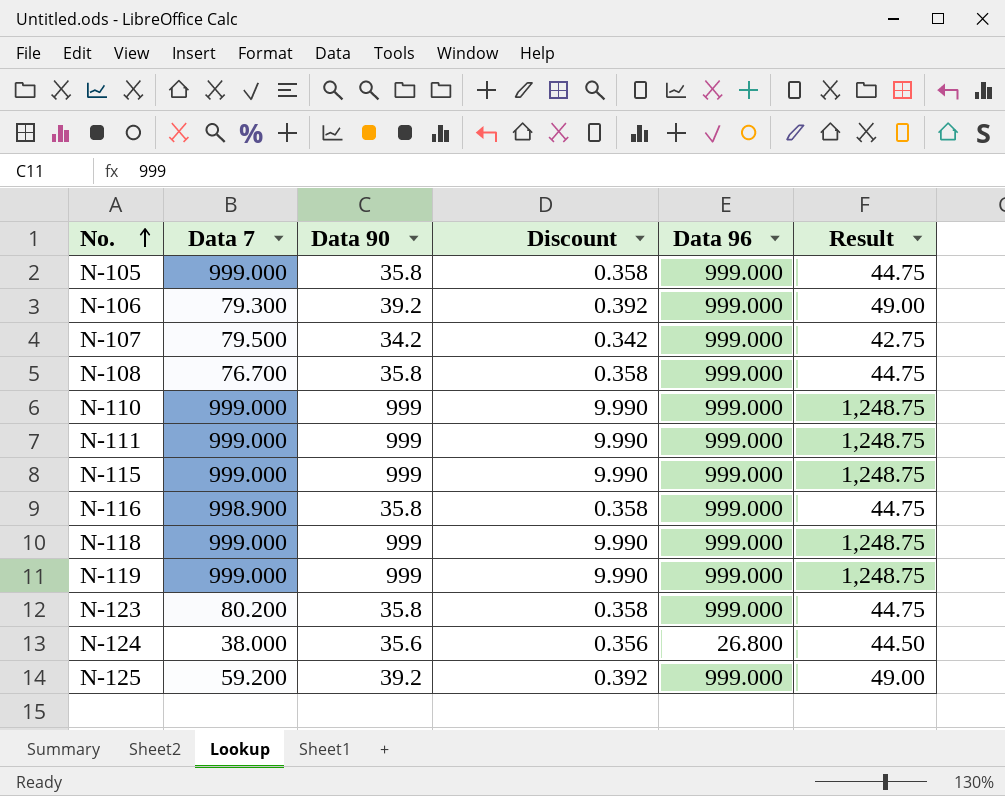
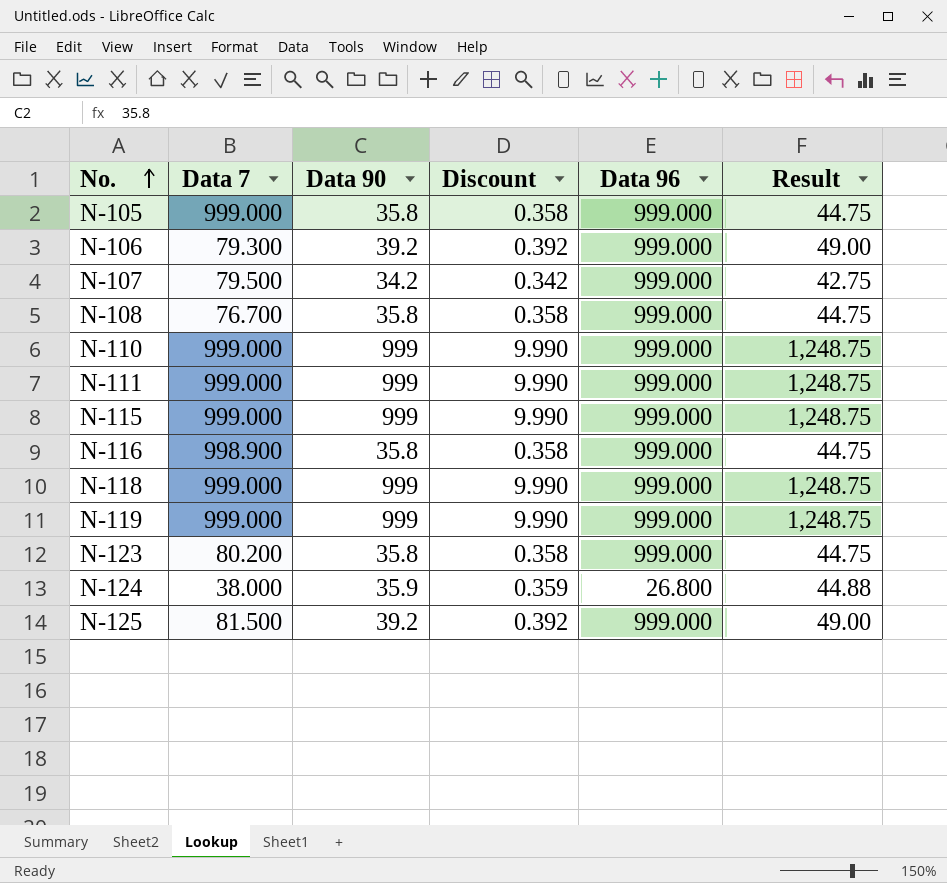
N-124 | Data 90: 35.6 -> 35.9
N-124 | Discount: 0.356 -> 0.359
N-124 | Result: 44.50 -> 44.88
N-125 | Data 7: 59.200 -> 81.500

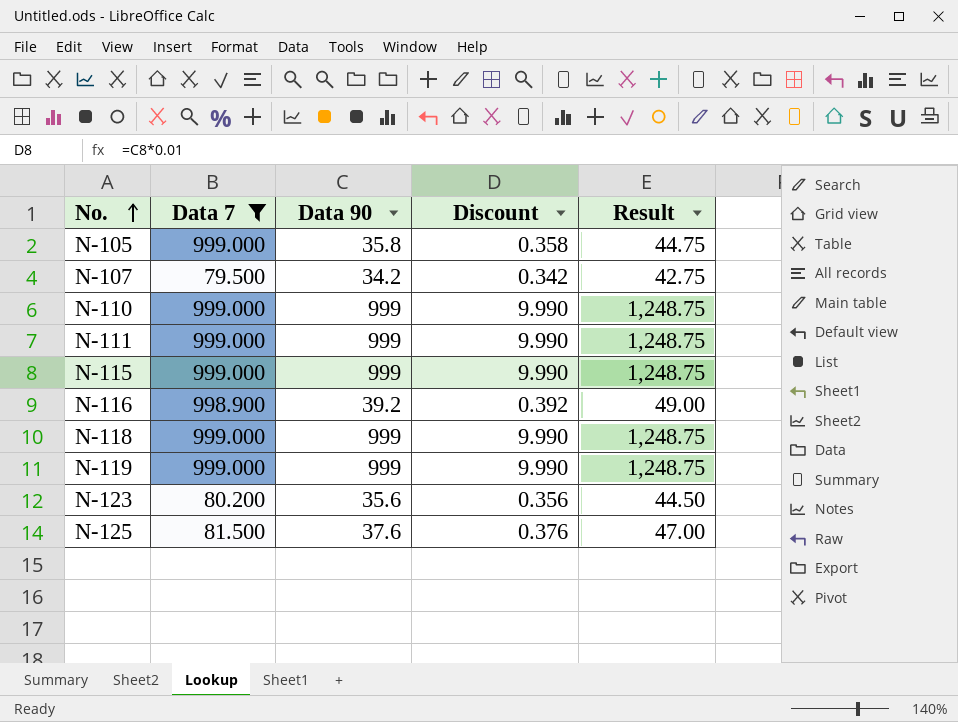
filter: none -> Data 7 >= 79.500
column Data 96 | position: 5 -> none
N-116 | Data 90: 35.8 -> 39.2
N-116 | Discount: 0.358 -> 0.392
N-116 | Result: 44.75 -> 49.00
N-123 | Data 90: 35.8 -> 35.6
N-123 | Discount: 0.358 -> 0.356
N-123 | Result: 44.75 -> 44.50
N-125 | Data 90: 39.2 -> 37.6
N-125 | Discount: 0.392 -> 0.376
N-125 | Result: 49.00 -> 47.00

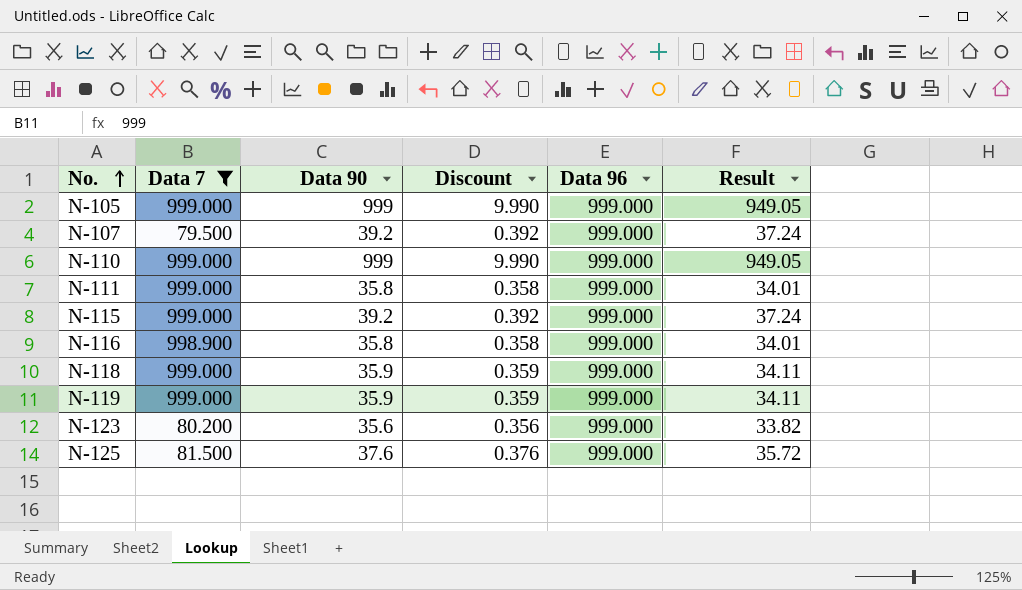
column Data 96 | position: none -> 5
column Result | formula: [Data 90] * 1.25 -> [Data 90] * 0.95
N-105 | Data 90: 35.8 -> 999
N-105 | Discount: 0.358 -> 9.990
N-107 | Data 90: 34.2 -> 39.2
N-107 | Discount: 0.342 -> 0.392
N-111 | Data 90: 999 -> 35.8
N-111 | Discount: 9.990 -> 0.358
N-115 | Data 90: 999 -> 39.2
N-115 | Discount: 9.990 -> 0.392
N-116 | Data 90: 39.2 -> 35.8
N-116 | Discount: 0.392 -> 0.358
N-118 | Data 90: 999 -> 35.9
N-118 | Discount: 9.990 -> 0.359
N-119 | Data 90: 999 -> 35.9
N-119 | Discount: 9.990 -> 0.359

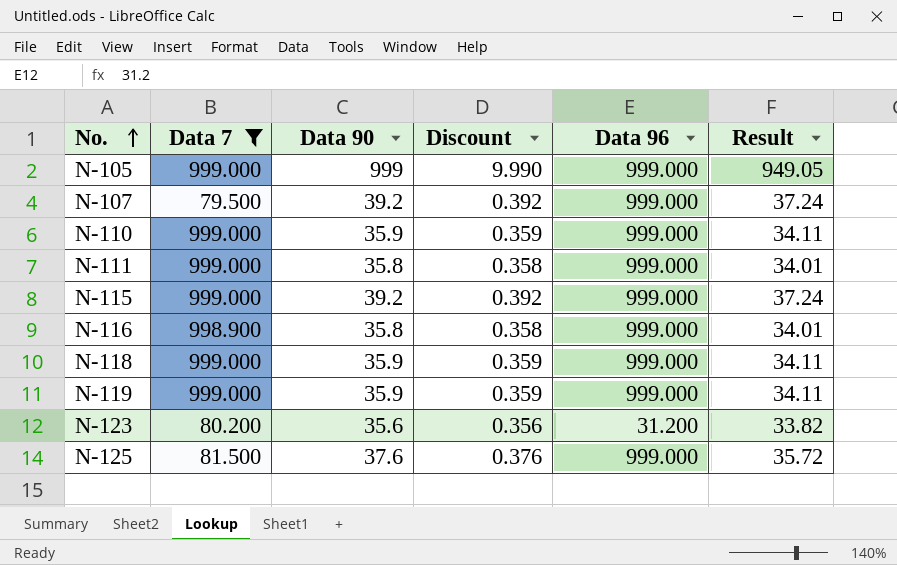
N-110 | Data 90: 999 -> 35.9
N-110 | Discount: 9.990 -> 0.359
N-110 | Result: 949.05 -> 34.11
N-123 | Data 96: 999.000 -> 31.200

